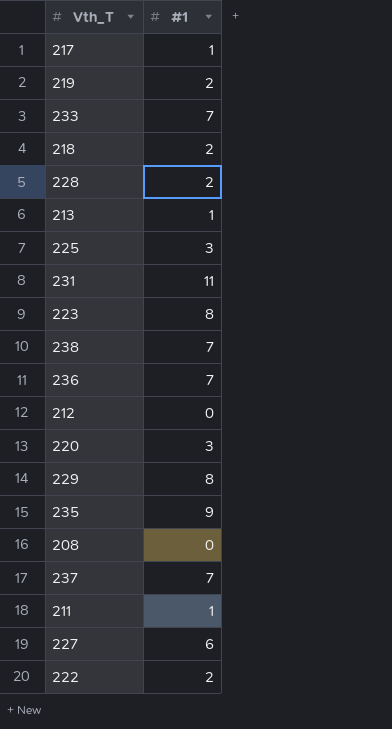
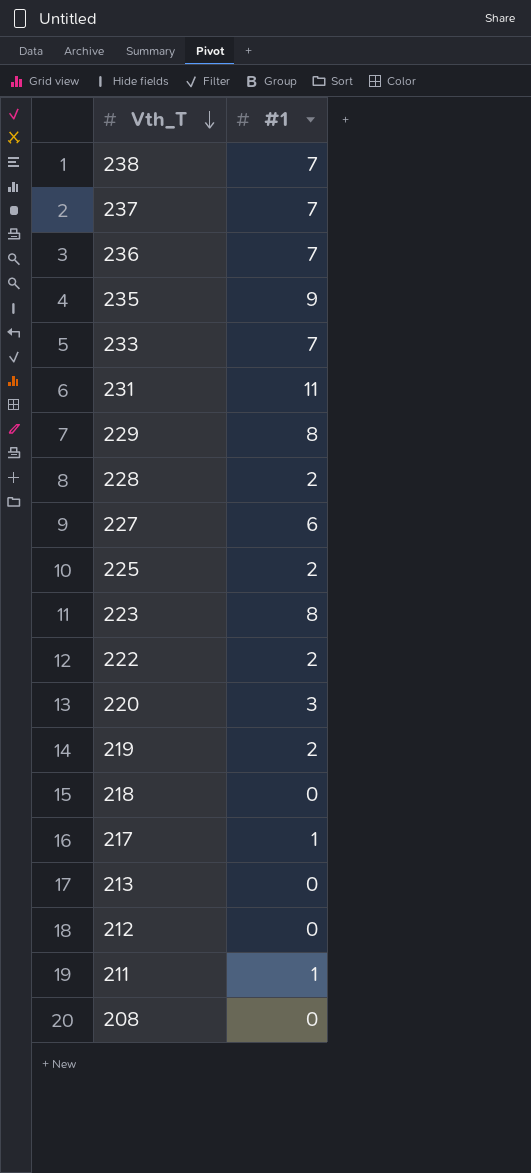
row order: none -> Vth_T descending
225 | #1: 3 -> 2
218 | #1: 2 -> 0
213 | #1: 1 -> 0

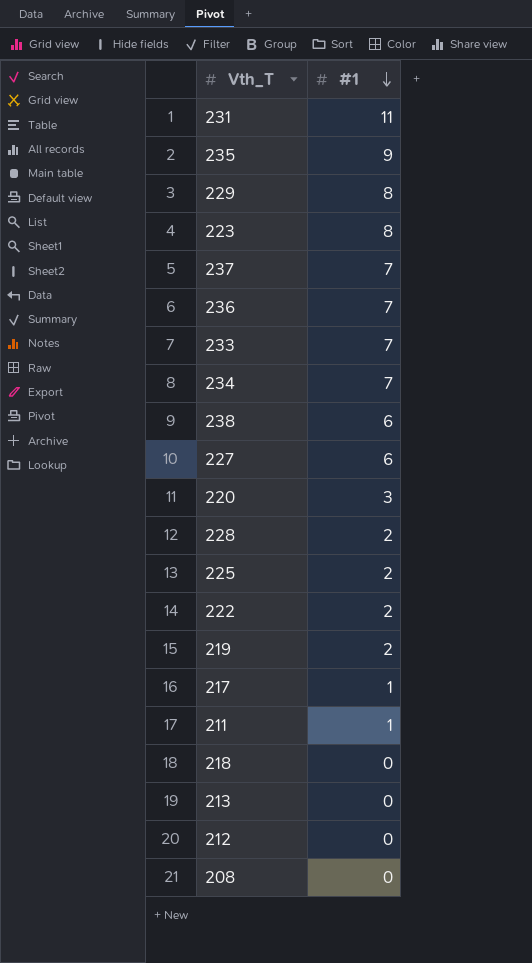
row order: Vth_T descending -> #1 descending
row 234: none -> 7
238 | #1: 7 -> 6

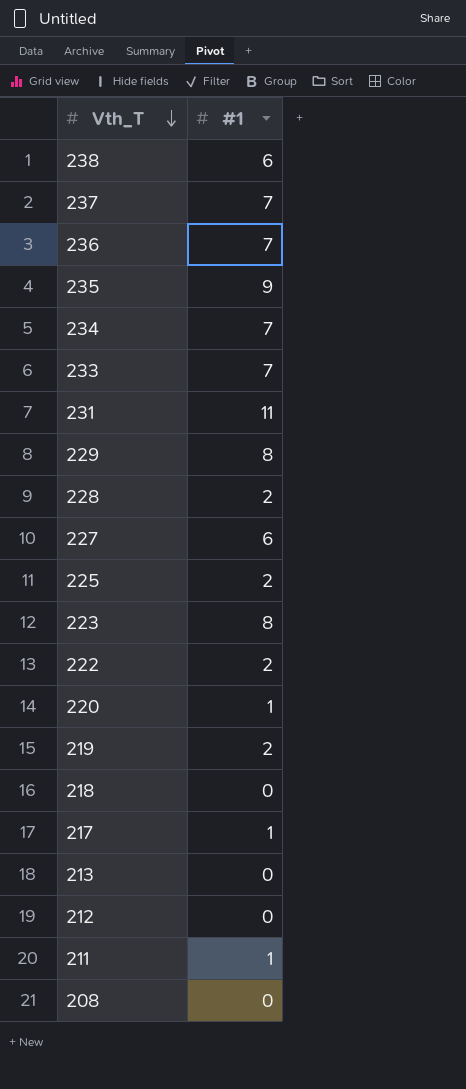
row order: #1 descending -> Vth_T descending
220 | #1: 3 -> 1

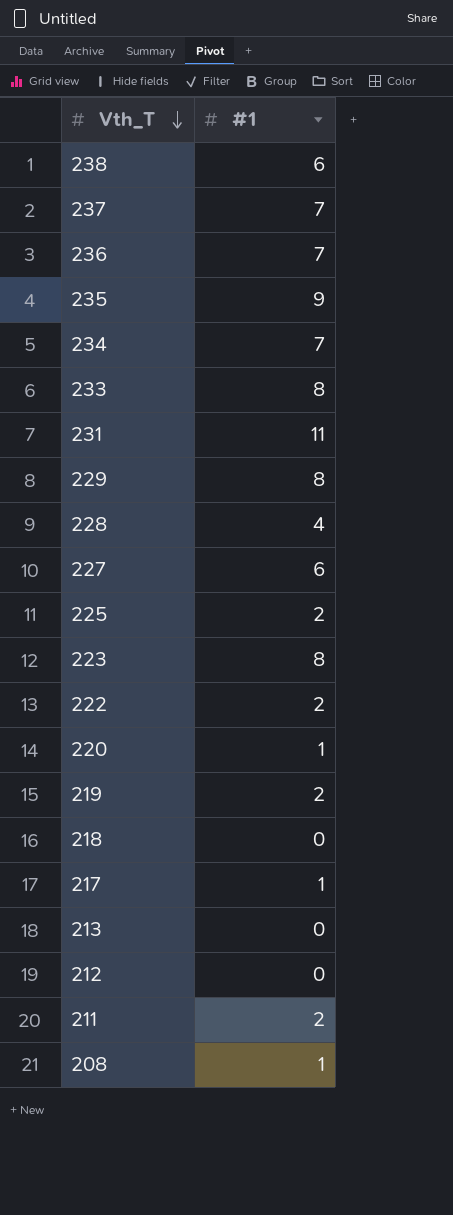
233 | #1: 7 -> 8
228 | #1: 2 -> 4
211 | #1: 1 -> 2
208 | #1: 0 -> 1

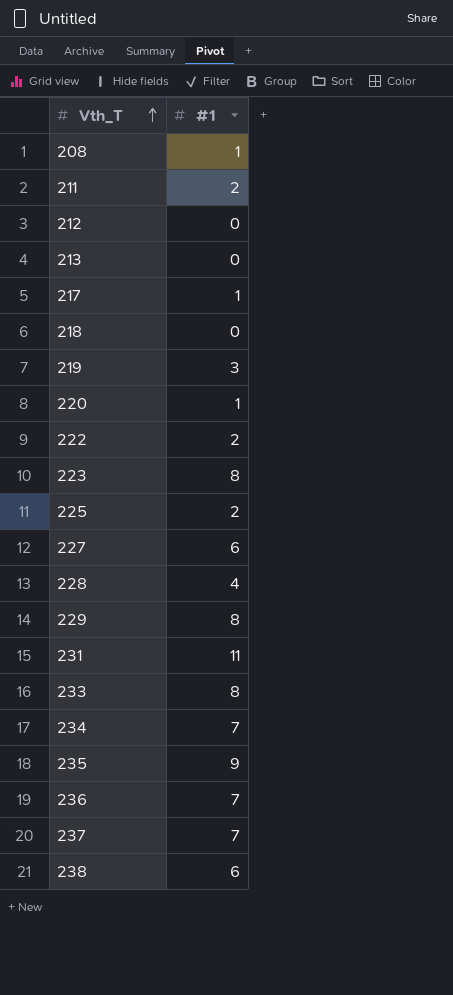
row order: Vth_T descending -> Vth_T ascending
219 | #1: 2 -> 3

